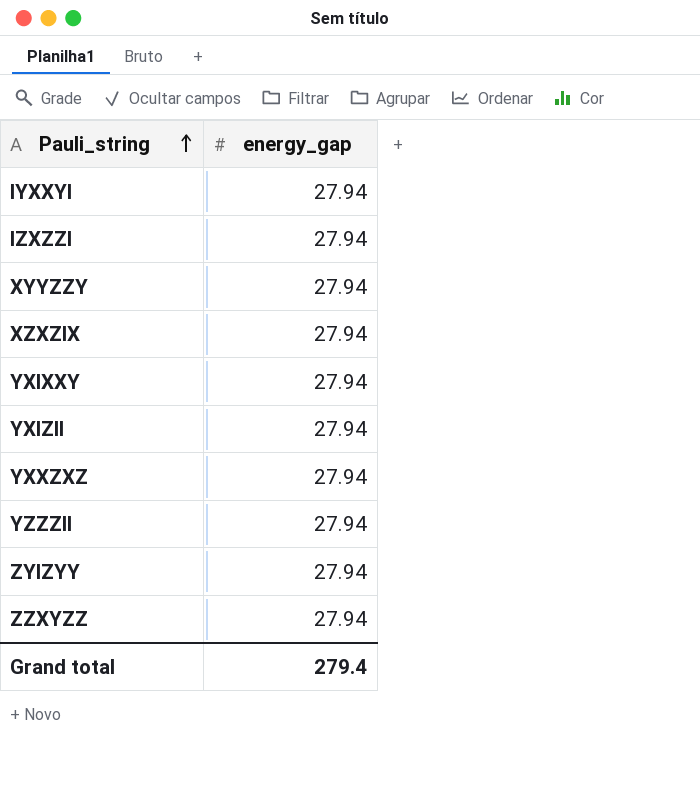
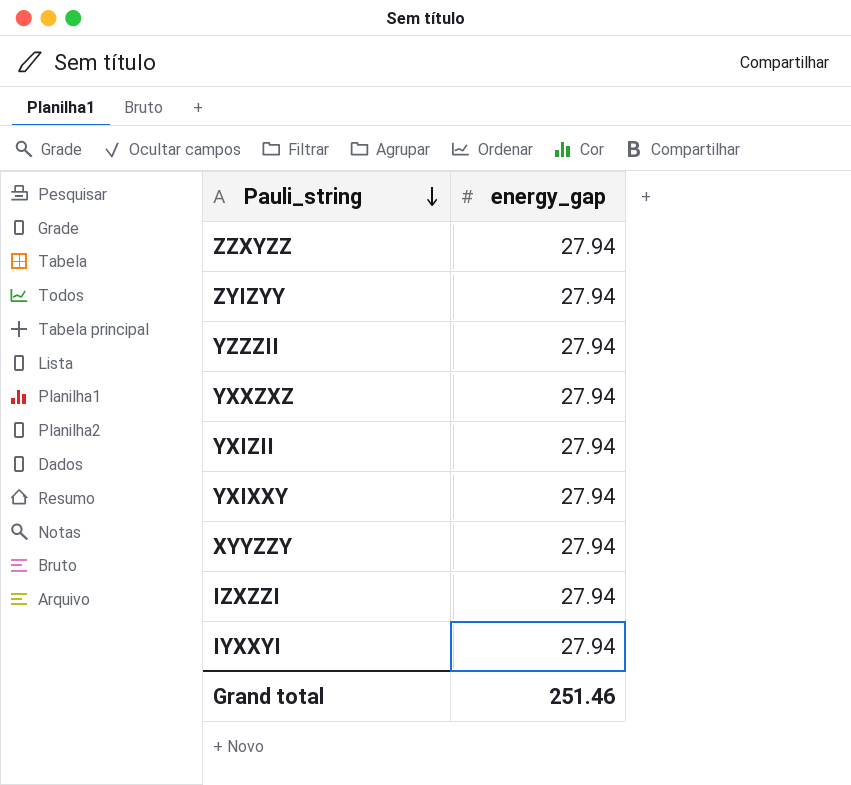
row order: Pauli_string ascending -> Pauli_string descending
row XZXZIX: 27.94 -> none
Grand total | energy_gap: 279.4 -> 251.46

